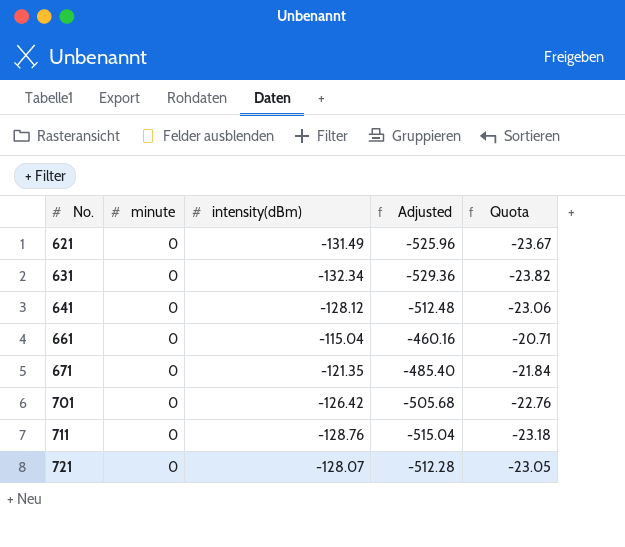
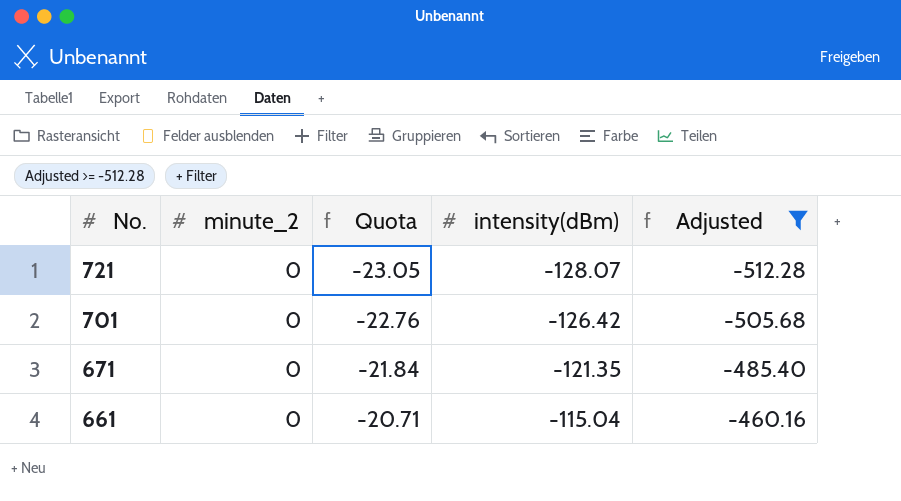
filter: none -> Adjusted >= -512.28
row order: No. ascending -> No. descending
column name: minute -> minute_2
column Quota | position: 5 -> 3

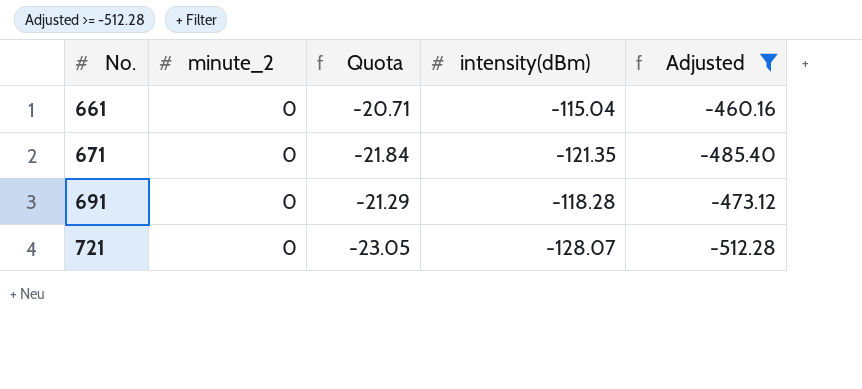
row order: No. descending -> No. ascending
row 701: 0 | -22.76 | -126.42 | -505.68 -> none
row 691: none -> 0 | -21.29 | -118.28 | -473.12

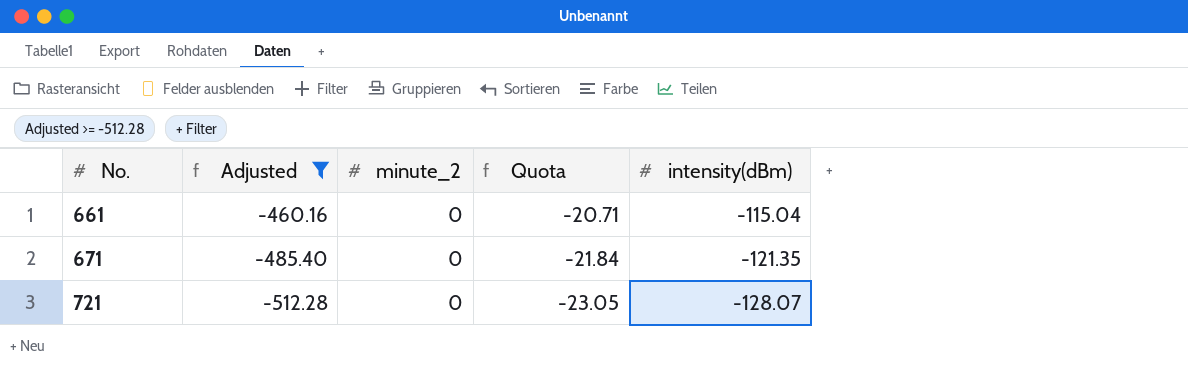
column Adjusted | position: 5 -> 2
row 691: 0 | -21.29 | -118.28 | -473.12 -> none

